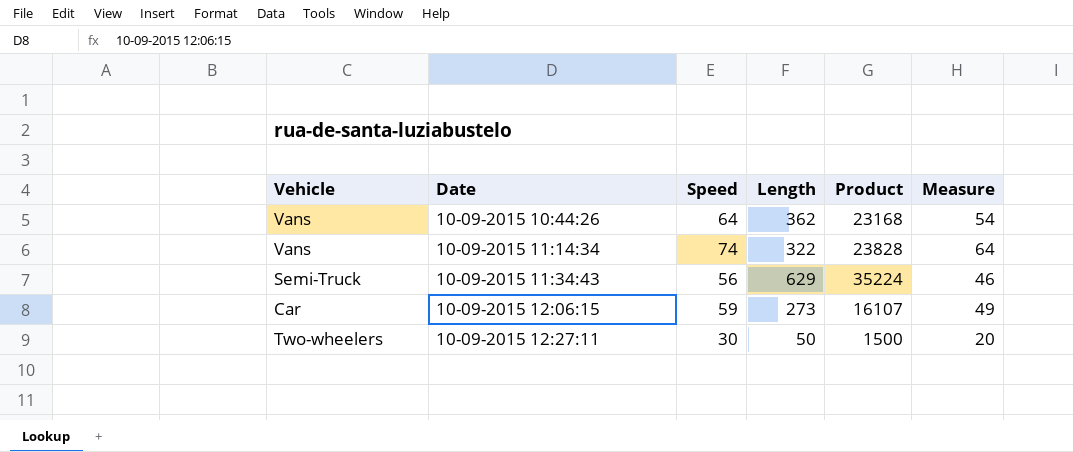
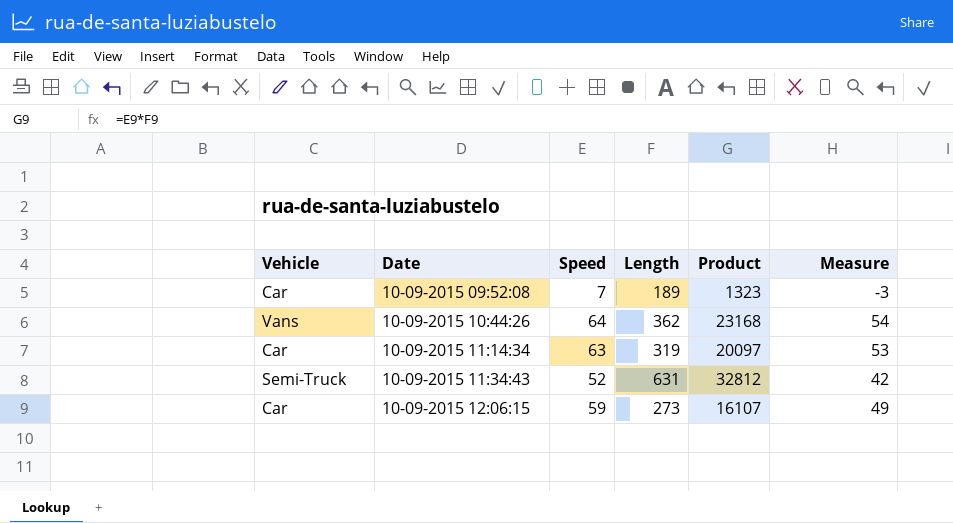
row 10-09-2015 12:27:11: Two-wheelers | 30 | 50 | 1500 | 20 -> none
row 10-09-2015 09:52:08: none -> Car | 7 | 189 | 1323 | -3
10-09-2015 11:14:34 | Vehicle: Vans -> Car
10-09-2015 11:14:34 | Speed: 74 -> 63
10-09-2015 11:14:34 | Length: 322 -> 319
10-09-2015 11:14:34 | Product: 23828 -> 20097
10-09-2015 11:14:34 | Measure: 64 -> 53
10-09-2015 11:34:43 | Speed: 56 -> 52
10-09-2015 11:34:43 | Length: 629 -> 631
10-09-2015 11:34:43 | Product: 35224 -> 32812
10-09-2015 11:34:43 | Measure: 46 -> 42

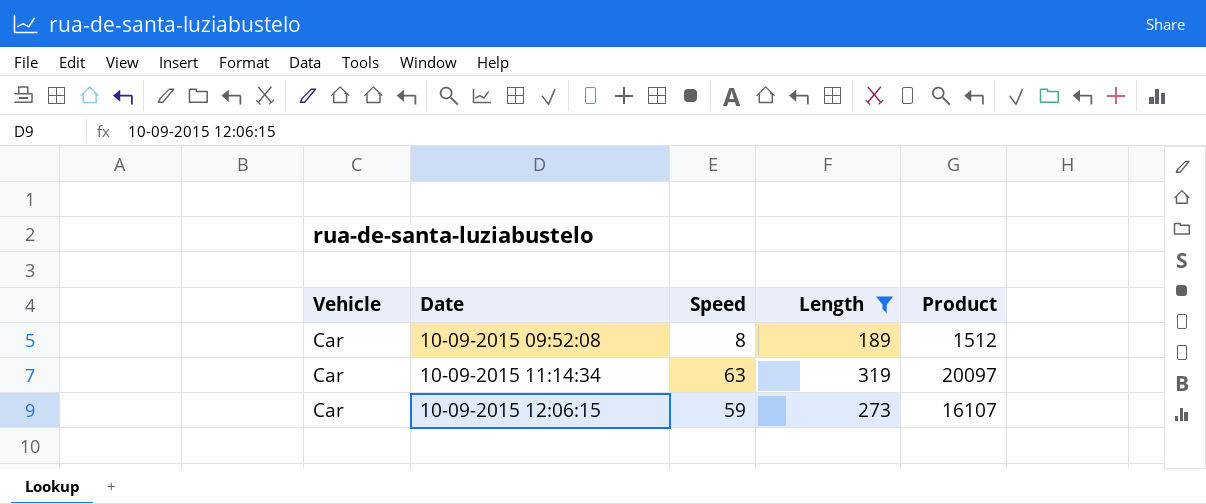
filter: none -> Length <= 319
column Measure | formula: [Speed] - 10 -> none
10-09-2015 09:52:08 | Speed: 7 -> 8
10-09-2015 09:52:08 | Product: 1323 -> 1512

